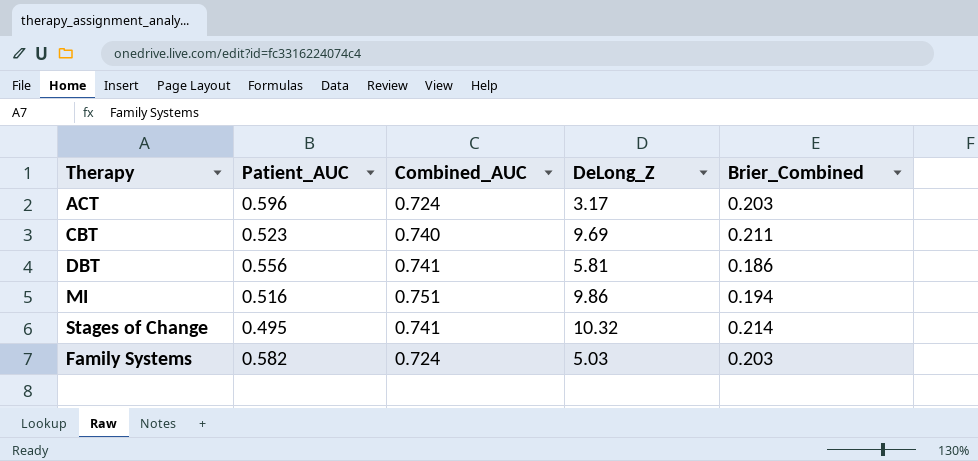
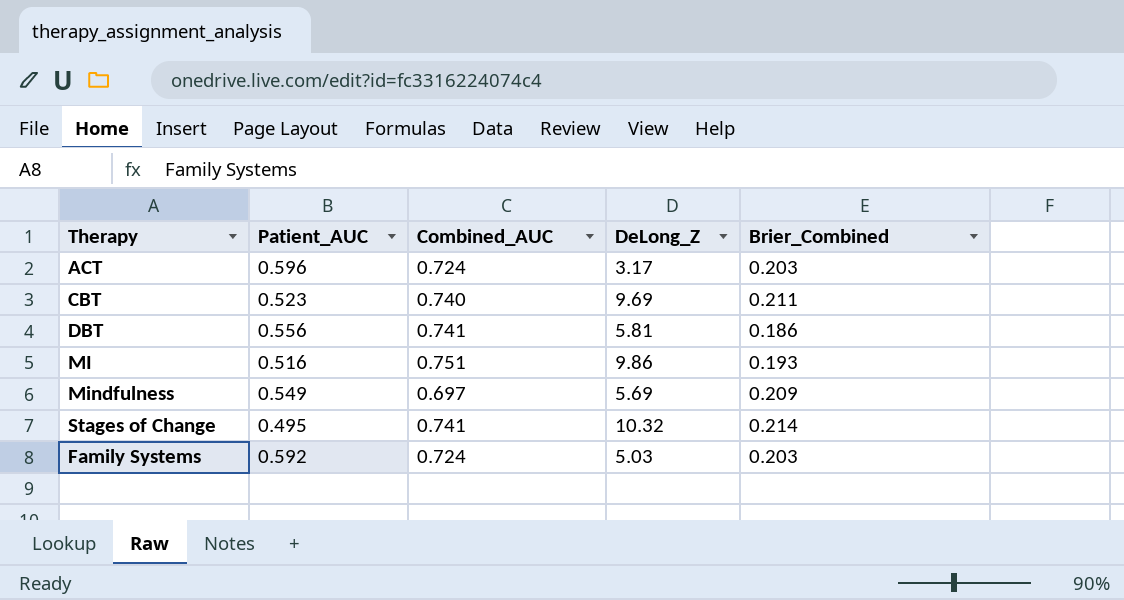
MI | Brier_Combined: 0.194 -> 0.193
row Mindfulness: none -> 0.549 | 0.697 | 5.69 | 0.209
Family Systems | Patient_AUC: 0.582 -> 0.592

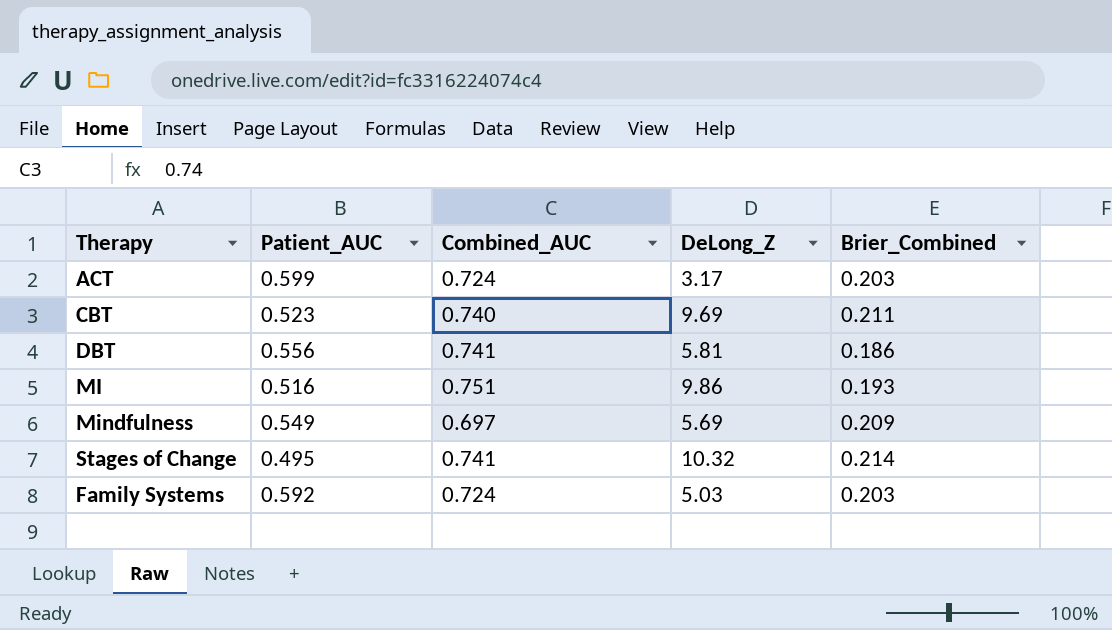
ACT | Patient_AUC: 0.596 -> 0.599

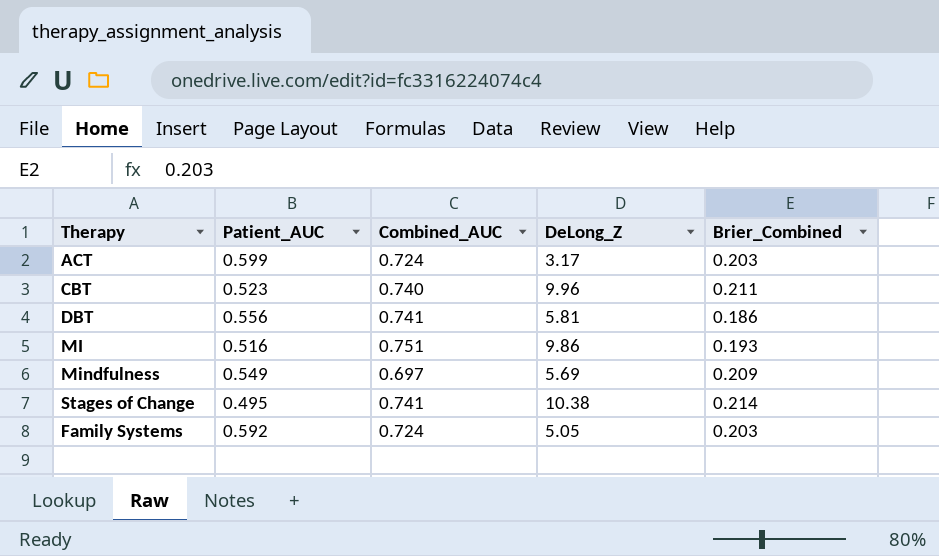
CBT | DeLong_Z: 9.69 -> 9.96
Stages of Change | DeLong_Z: 10.32 -> 10.38
Family Systems | DeLong_Z: 5.03 -> 5.05

